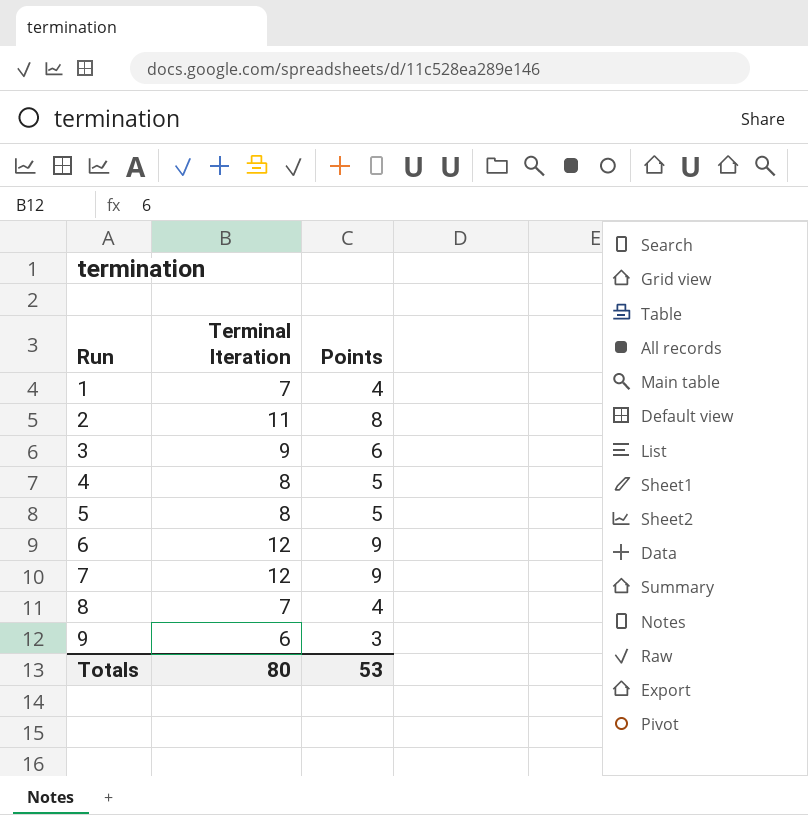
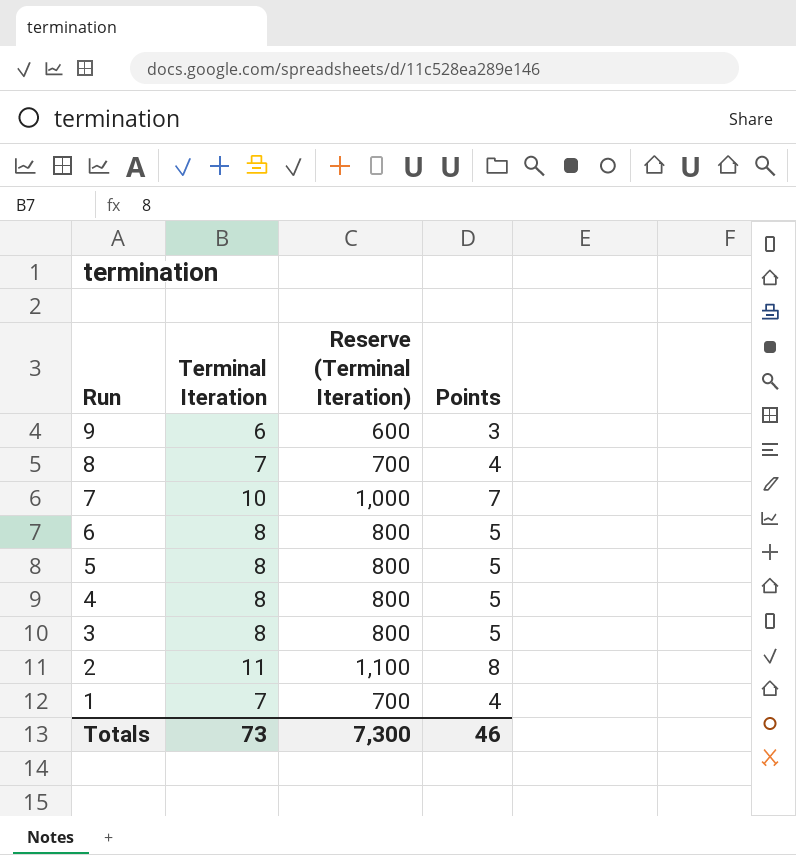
row order: Run ascending -> Run descending
column Reserve (Terminal Iteration) | formula: none -> [Terminal Iteration] * 100
7 | Terminal Iteration: 12 -> 10
7 | Points: 9 -> 7
6 | Terminal Iteration: 12 -> 8
6 | Points: 9 -> 5
3 | Terminal Iteration: 9 -> 8
3 | Points: 6 -> 5
Totals | Terminal Iteration: 80 -> 73
Totals | Points: 53 -> 46

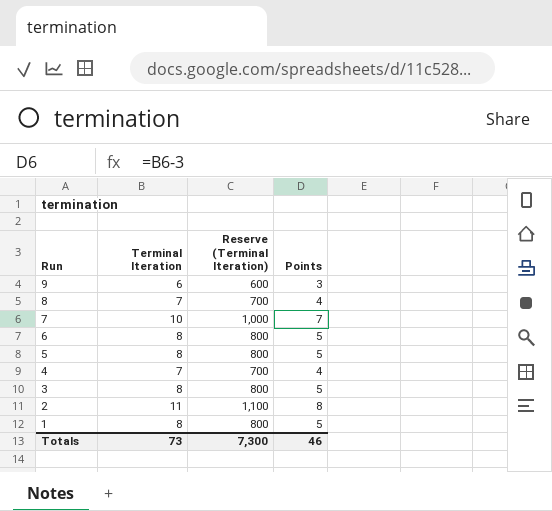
4 | Terminal Iteration: 8 -> 7
4 | Reserve (Terminal Iteration): 800 -> 700
4 | Points: 5 -> 4
1 | Terminal Iteration: 7 -> 8
1 | Reserve (Terminal Iteration): 700 -> 800
1 | Points: 4 -> 5

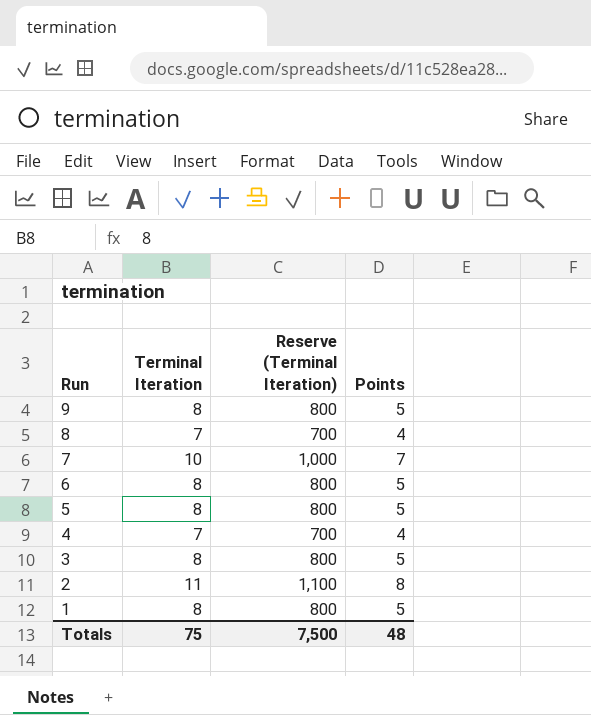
9 | Terminal Iteration: 6 -> 8
9 | Reserve (Terminal Iteration): 600 -> 800
9 | Points: 3 -> 5
Totals | Terminal Iteration: 73 -> 75
Totals | Reserve (Terminal Iteration): 7,300 -> 7,500
Totals | Points: 46 -> 48

